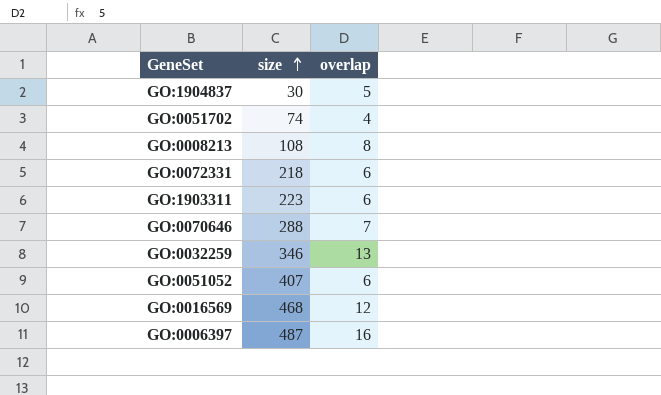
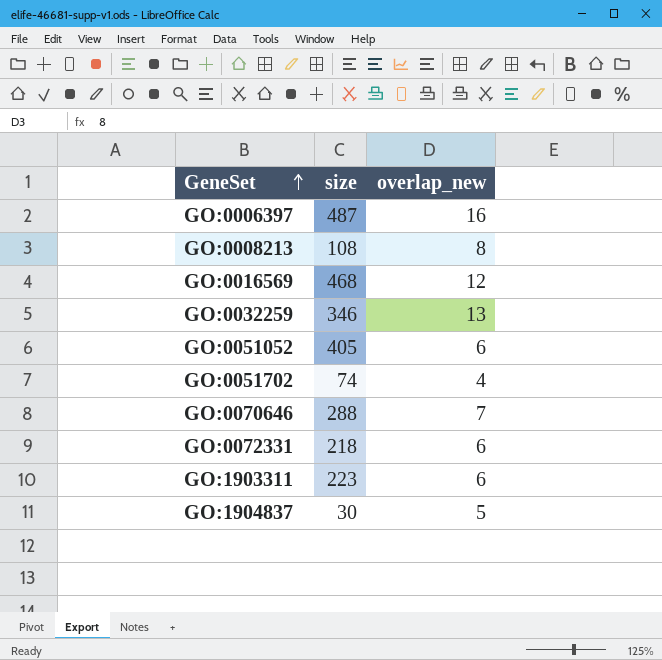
row order: size ascending -> GeneSet ascending
column name: overlap -> overlap_new
GO:0051052 | size: 407 -> 405

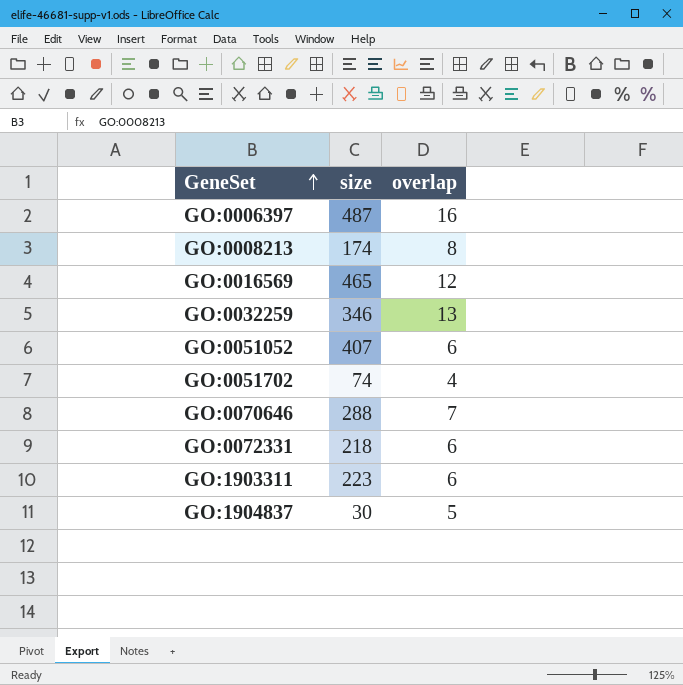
column name: overlap_new -> overlap
GO:0008213 | size: 108 -> 174
GO:0016569 | size: 468 -> 465
GO:0051052 | size: 405 -> 407

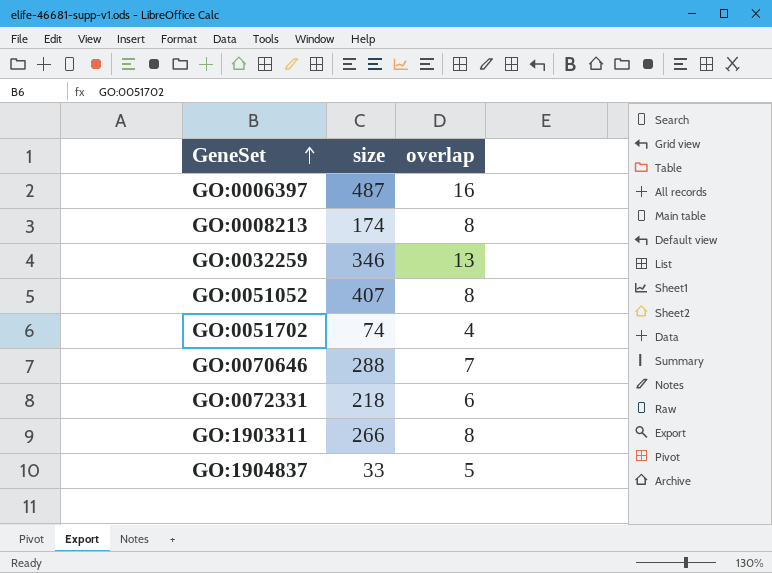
row GO:0016569: 465 | 12 -> none
GO:0051052 | overlap: 6 -> 8
GO:1903311 | size: 223 -> 266
GO:1903311 | overlap: 6 -> 8
GO:1904837 | size: 30 -> 33

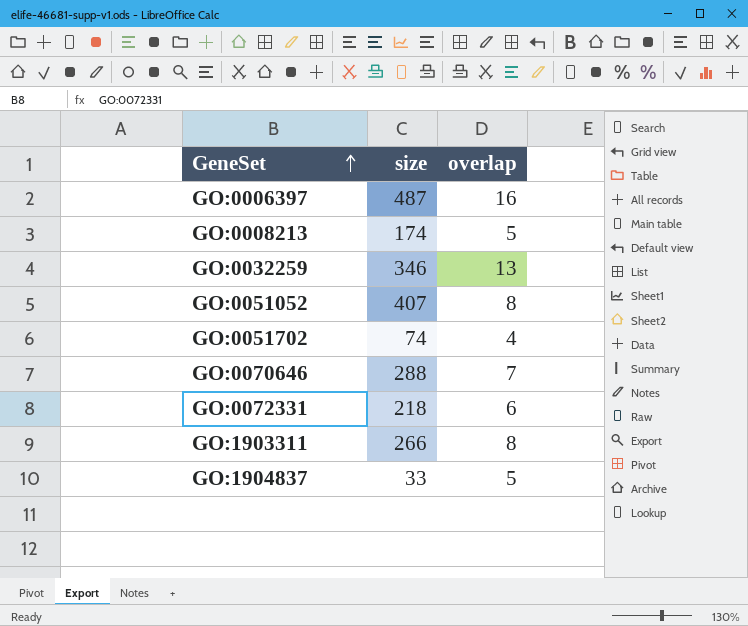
GO:0008213 | overlap: 8 -> 5

